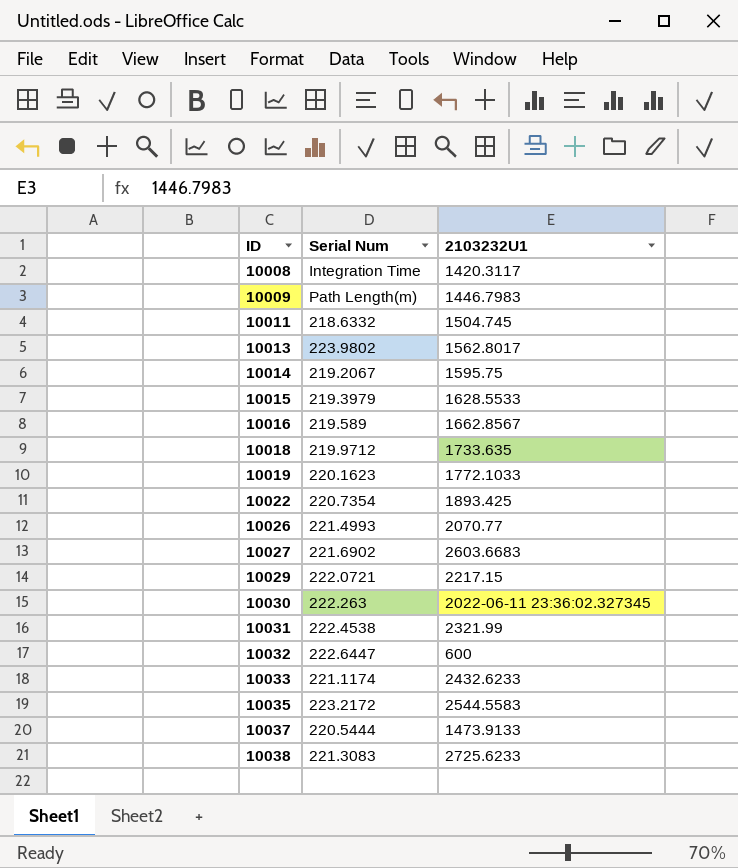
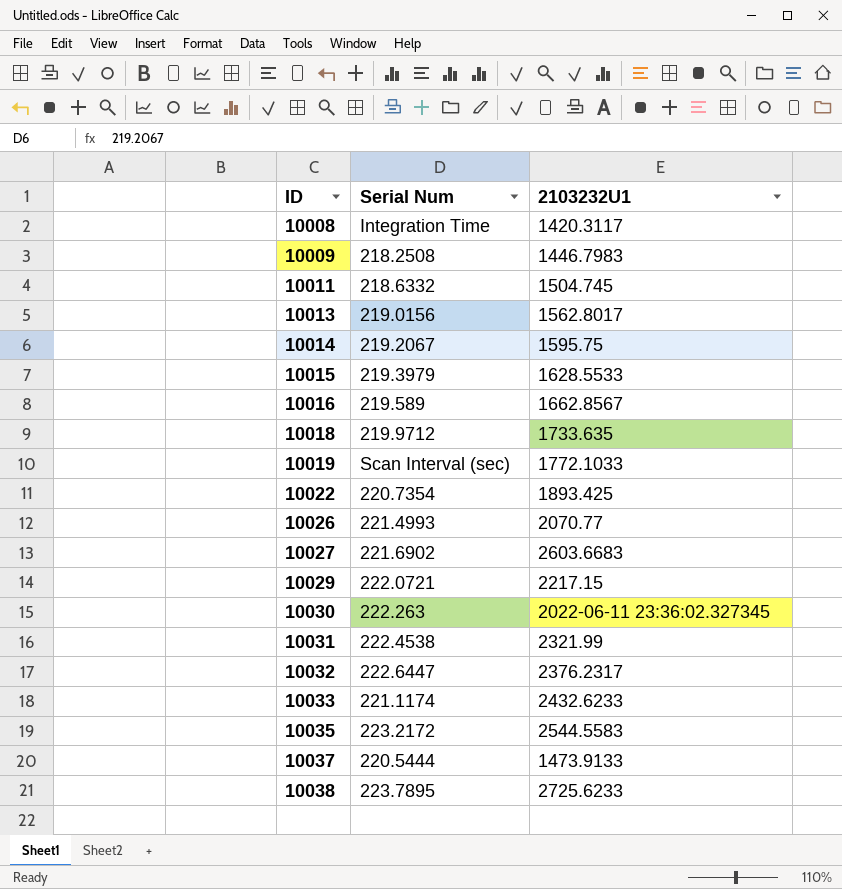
10009 | Serial Num: Path Length(m) -> 218.2508
10013 | Serial Num: 223.9802 -> 219.0156
10019 | Serial Num: 220.1623 -> Scan Interval (sec)
10032 | 2103232U1: 600 -> 2376.2317
10038 | Serial Num: 221.3083 -> 223.7895

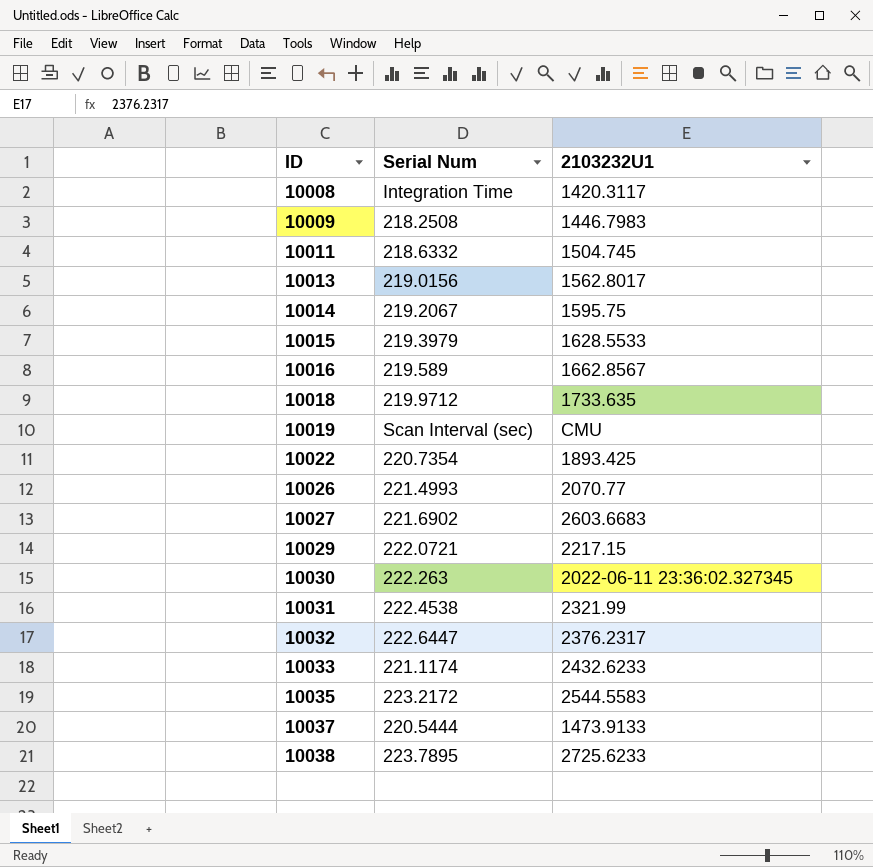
10019 | 2103232U1: 1772.1033 -> CMU

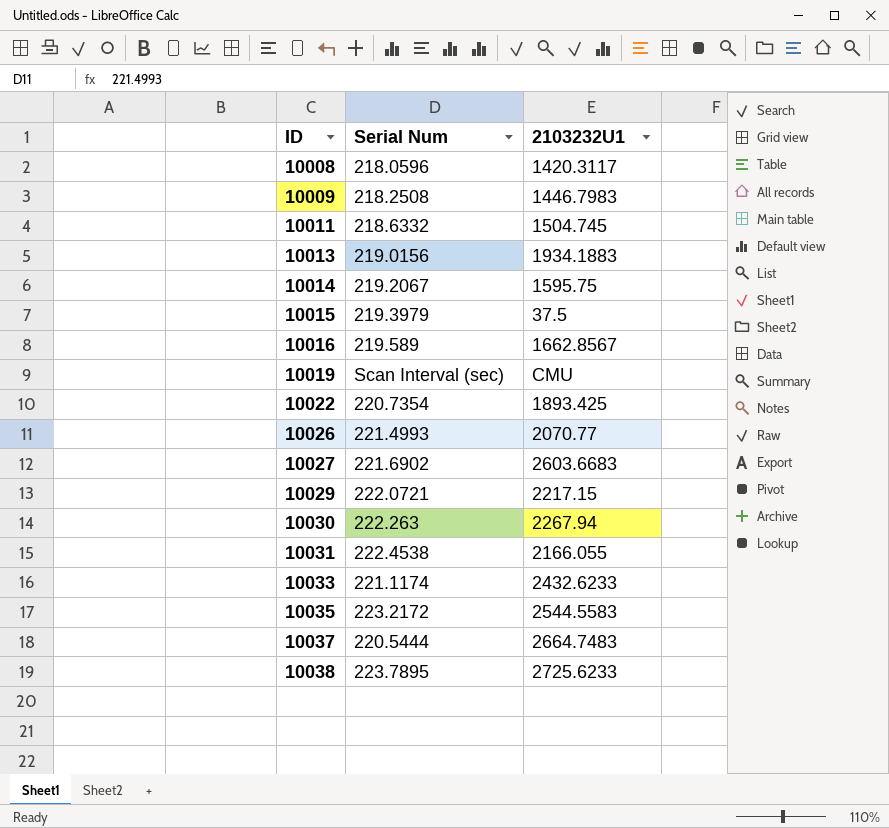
row 10018: 219.9712 | 1733.635 -> none
row 10032: 222.6447 | 2376.2317 -> none
10008 | Serial Num: Integration Time -> 218.0596
10013 | 2103232U1: 1562.8017 -> 1934.1883
10015 | 2103232U1: 1628.5533 -> 37.5
10030 | 2103232U1: 2022-06-11 23:36:02.327345 -> 2267.94
10031 | 2103232U1: 2321.99 -> 2166.055
10037 | 2103232U1: 1473.9133 -> 2664.7483

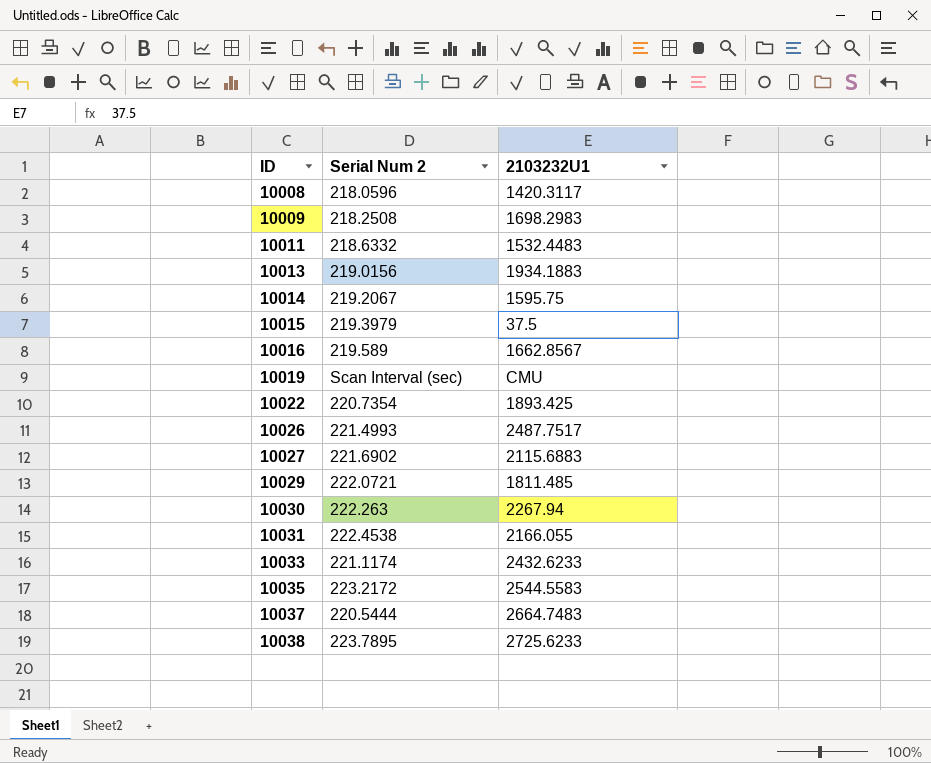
column name: Serial Num -> Serial Num 2
10009 | 2103232U1: 1446.7983 -> 1698.2983
10011 | 2103232U1: 1504.745 -> 1532.4483
10026 | 2103232U1: 2070.77 -> 2487.7517
10027 | 2103232U1: 2603.6683 -> 2115.6883
10029 | 2103232U1: 2217.15 -> 1811.485

